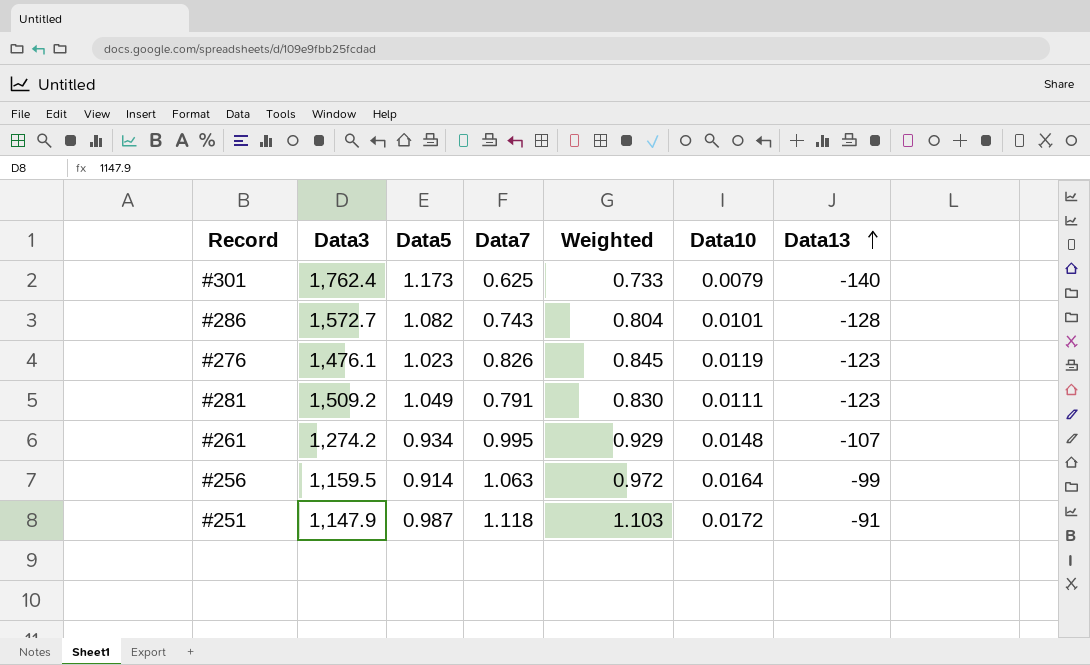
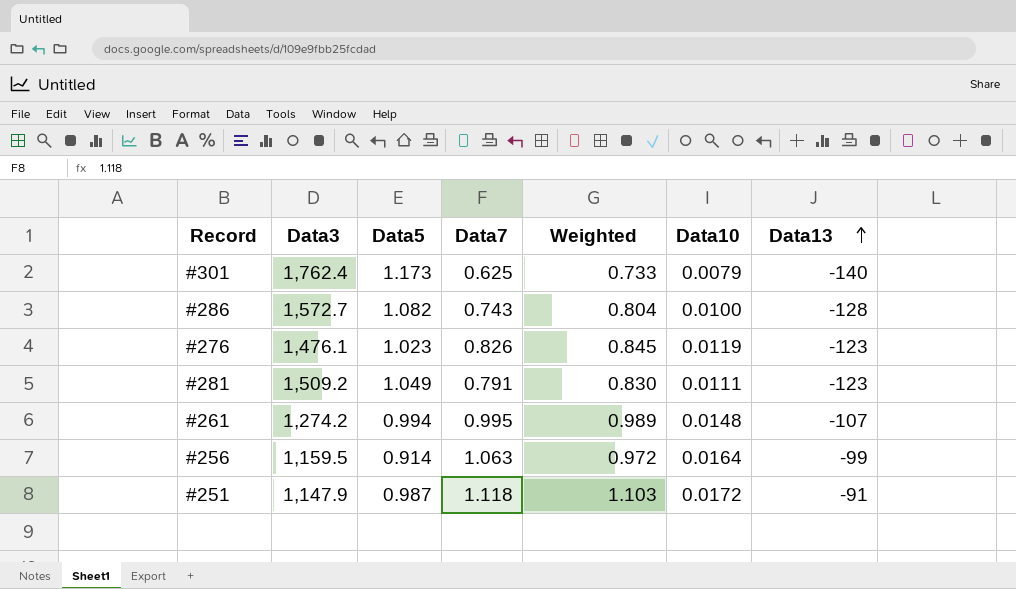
#286 | Data10: 0.0101 -> 0.0100
#261 | Data5: 0.934 -> 0.994
#261 | Weighted: 0.929 -> 0.989

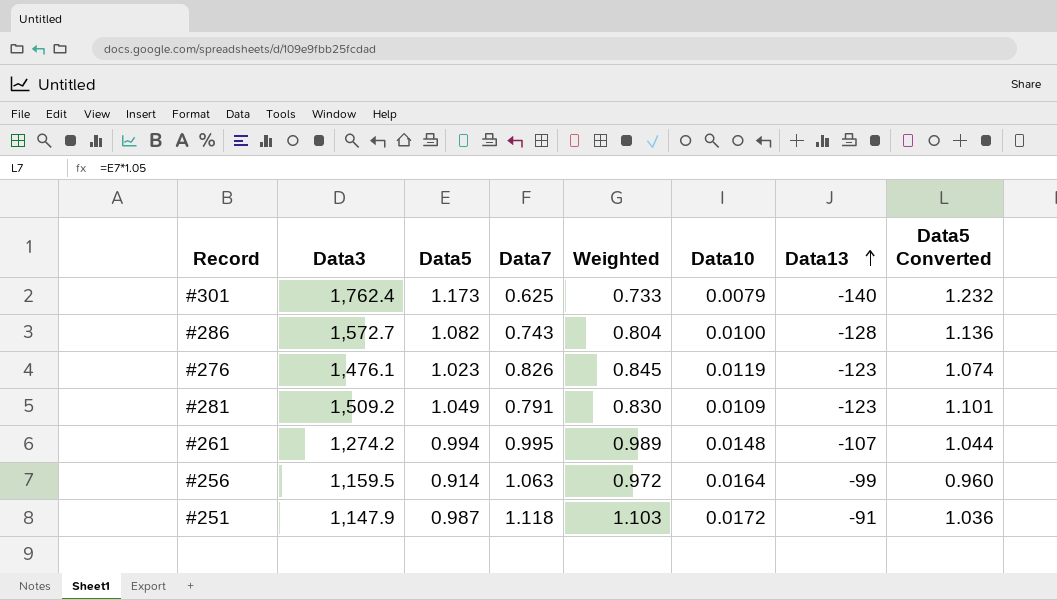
column Data5 Converted | formula: none -> [Data5] * 1.05
#281 | Data10: 0.0111 -> 0.0109

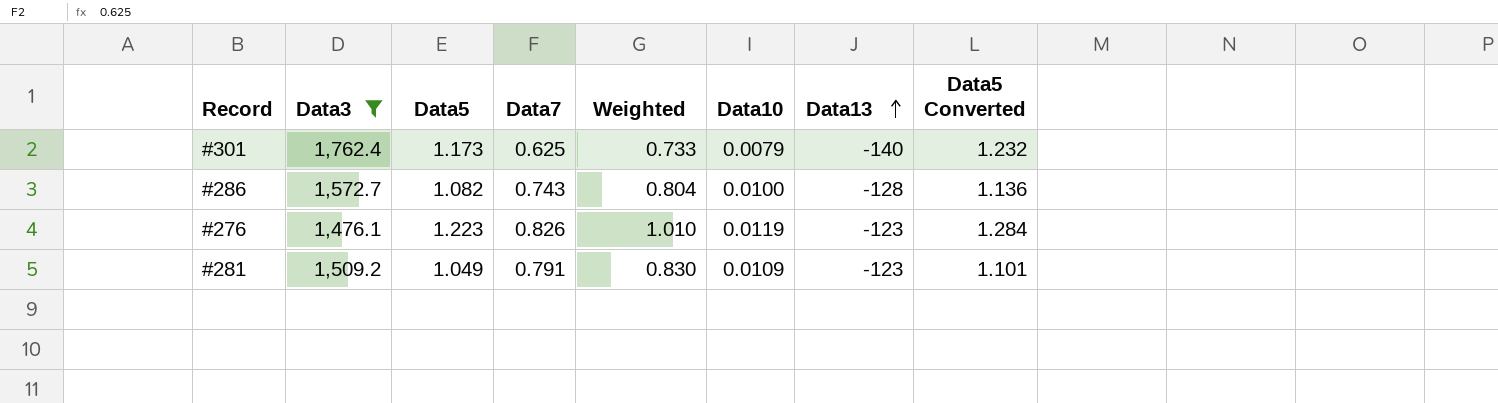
filter: none -> Data3 >= 1,476.1
#276 | Data5: 1.023 -> 1.223
#276 | Weighted: 0.845 -> 1.010
#276 | Data5 Converted: 1.074 -> 1.284

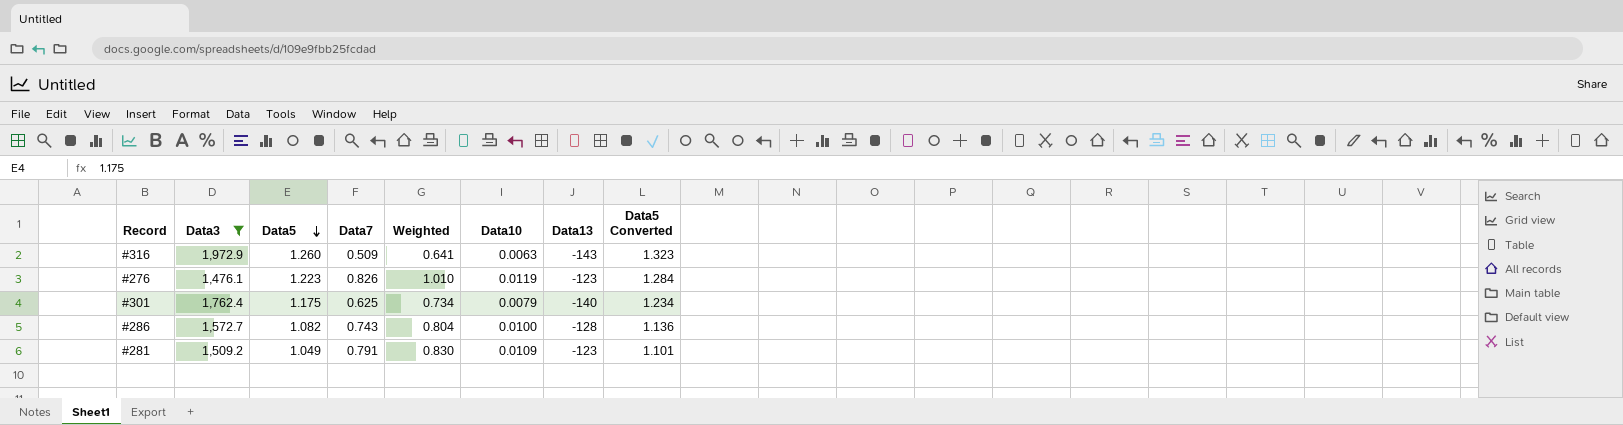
row order: Data13 ascending -> Data5 descending
row #316: none -> 1,972.9 | 1.260 | 0.509 | 0.641 | 0.0063 | -143 | 1.323
#301 | Data5: 1.173 -> 1.175
#301 | Weighted: 0.733 -> 0.734
#301 | Data5 Converted: 1.232 -> 1.234

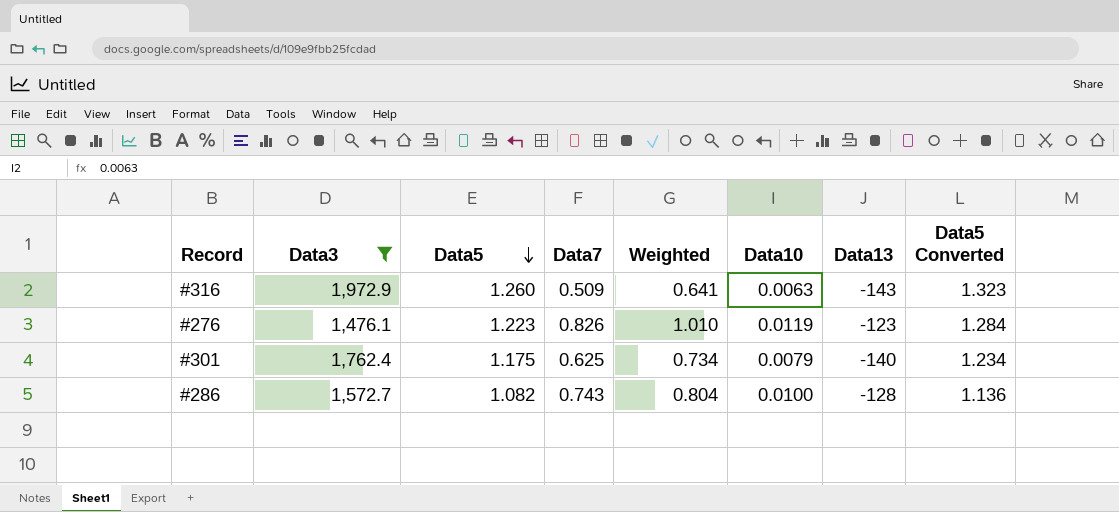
row #281: 1,509.2 | 1.049 | 0.791 | 0.830 | 0.0109 | -123 | 1.101 -> none

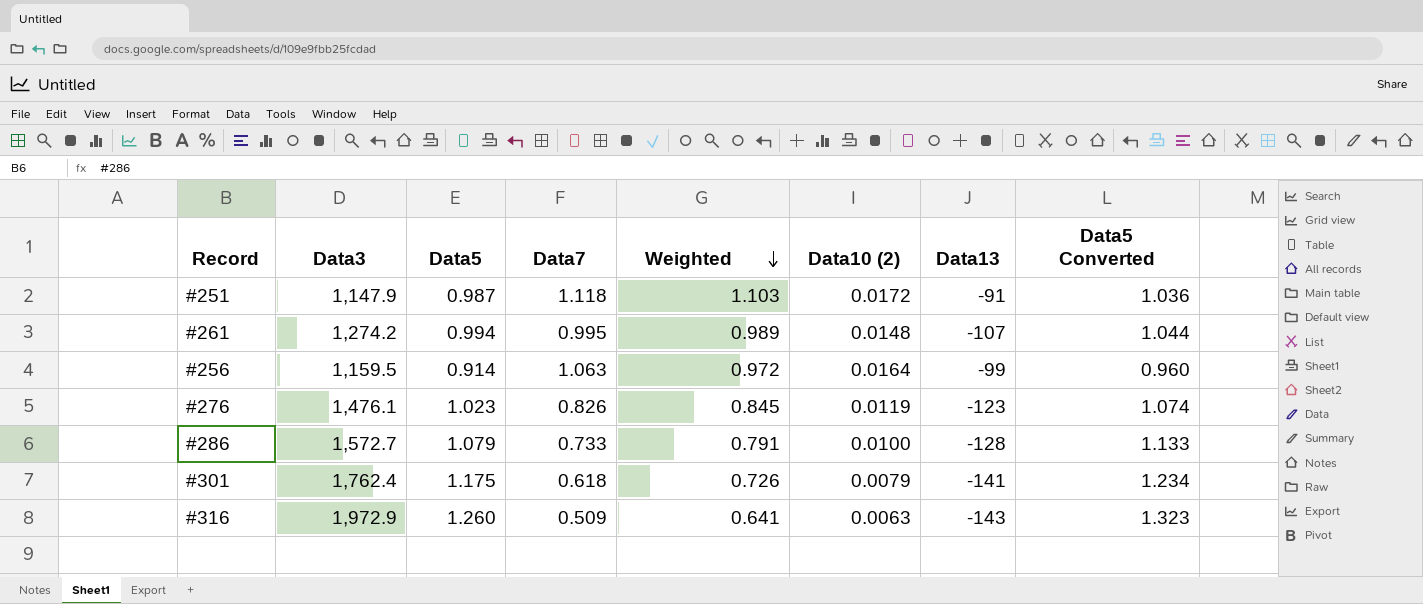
filter: Data3 >= 1,476.1 -> none
row order: Data5 descending -> Weighted descending
column name: Data10 -> Data10 (2)
#276 | Data5: 1.223 -> 1.023
#276 | Weighted: 1.010 -> 0.845
#276 | Data5 Converted: 1.284 -> 1.074
#286 | Data5: 1.082 -> 1.079
#286 | Data7: 0.743 -> 0.733
#286 | Weighted: 0.804 -> 0.791
#286 | Data5 Converted: 1.136 -> 1.133
#301 | Data7: 0.625 -> 0.618
#301 | Weighted: 0.734 -> 0.726
#301 | Data13: -140 -> -141

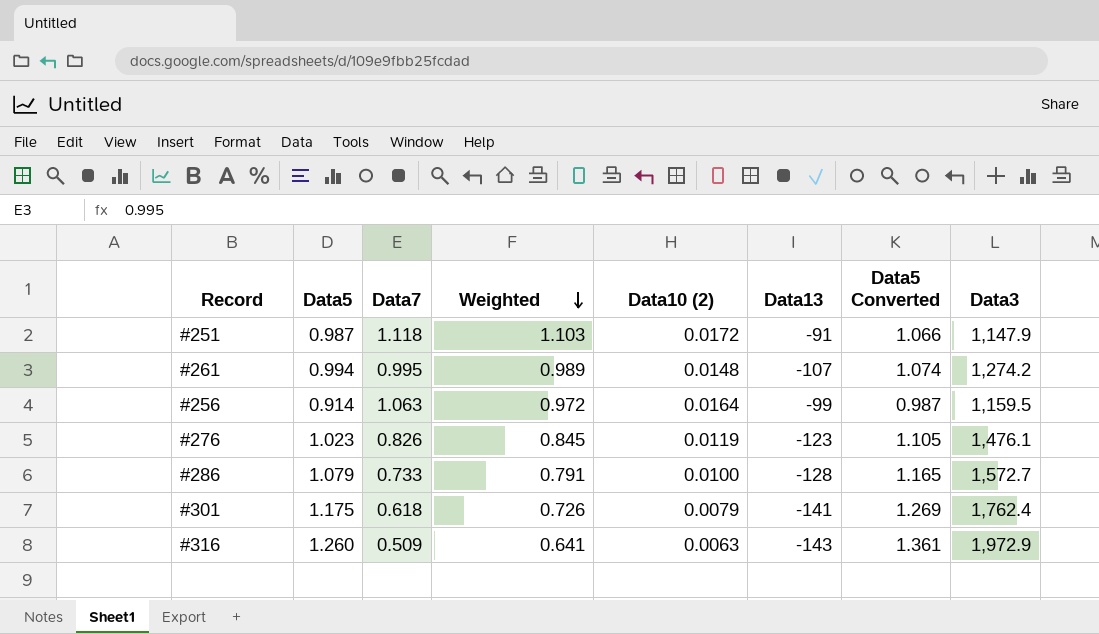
column Data5 Converted | formula: [Data5] * 1.05 -> [Data5] * 1.08
column Data3 | position: 2 -> 8

